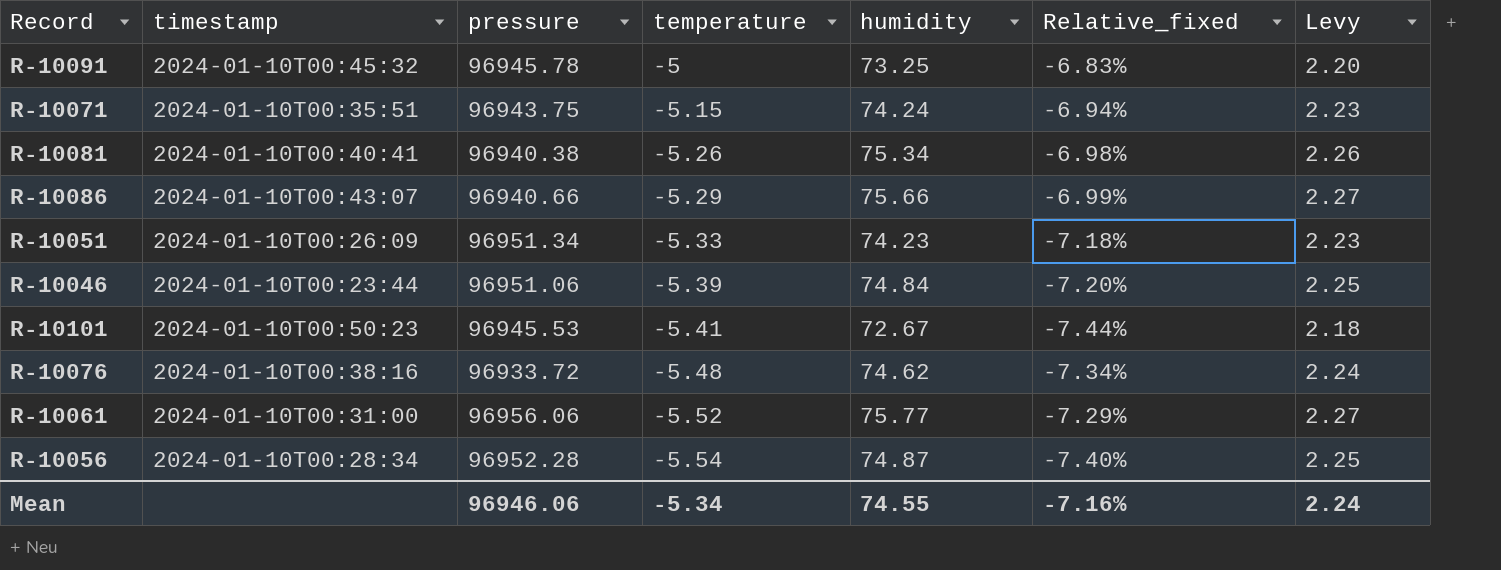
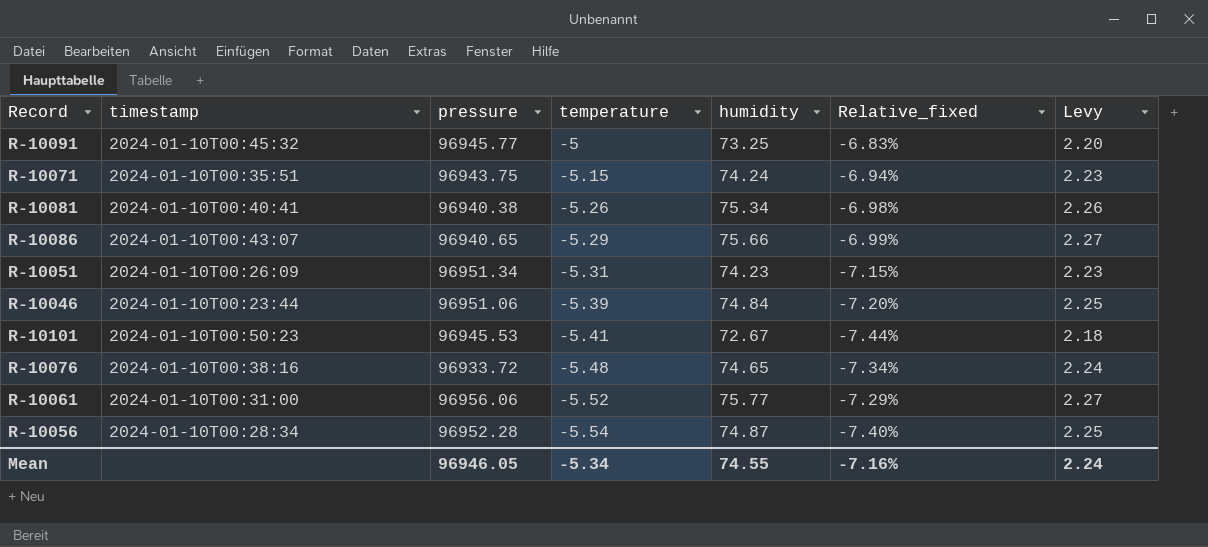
R-10091 | pressure: 96945.78 -> 96945.77
R-10086 | pressure: 96940.66 -> 96940.65
R-10051 | temperature: -5.33 -> -5.31
R-10051 | Relative_fixed: -7.18% -> -7.15%
R-10076 | humidity: 74.62 -> 74.65
Mean | pressure: 96946.06 -> 96946.05

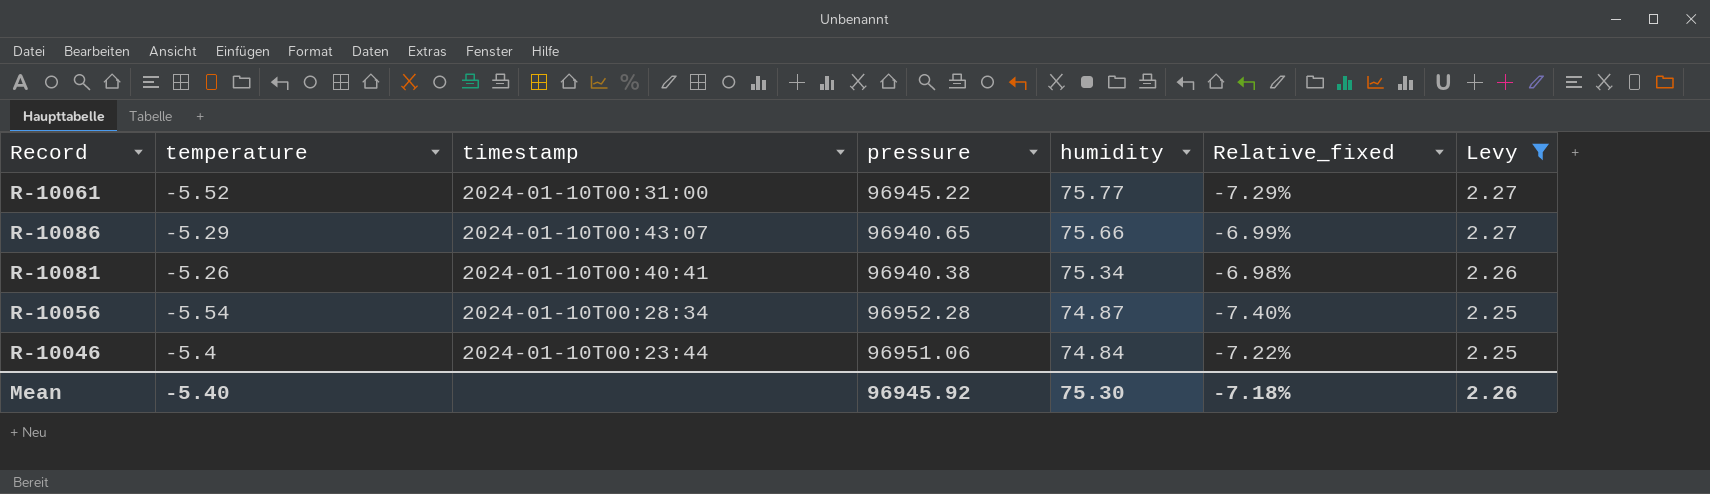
filter: none -> Levy >= 2.25
row order: temperature descending -> humidity descending
column temperature | position: 4 -> 2
R-10061 | pressure: 96956.06 -> 96945.22
R-10046 | temperature: -5.39 -> -5.4
R-10046 | Relative_fixed: -7.20% -> -7.22%
Mean | temperature: -5.34 -> -5.40
Mean | pressure: 96946.05 -> 96945.92
Mean | humidity: 74.55 -> 75.30
Mean | Relative_fixed: -7.16% -> -7.18%
Mean | Levy: 2.24 -> 2.26

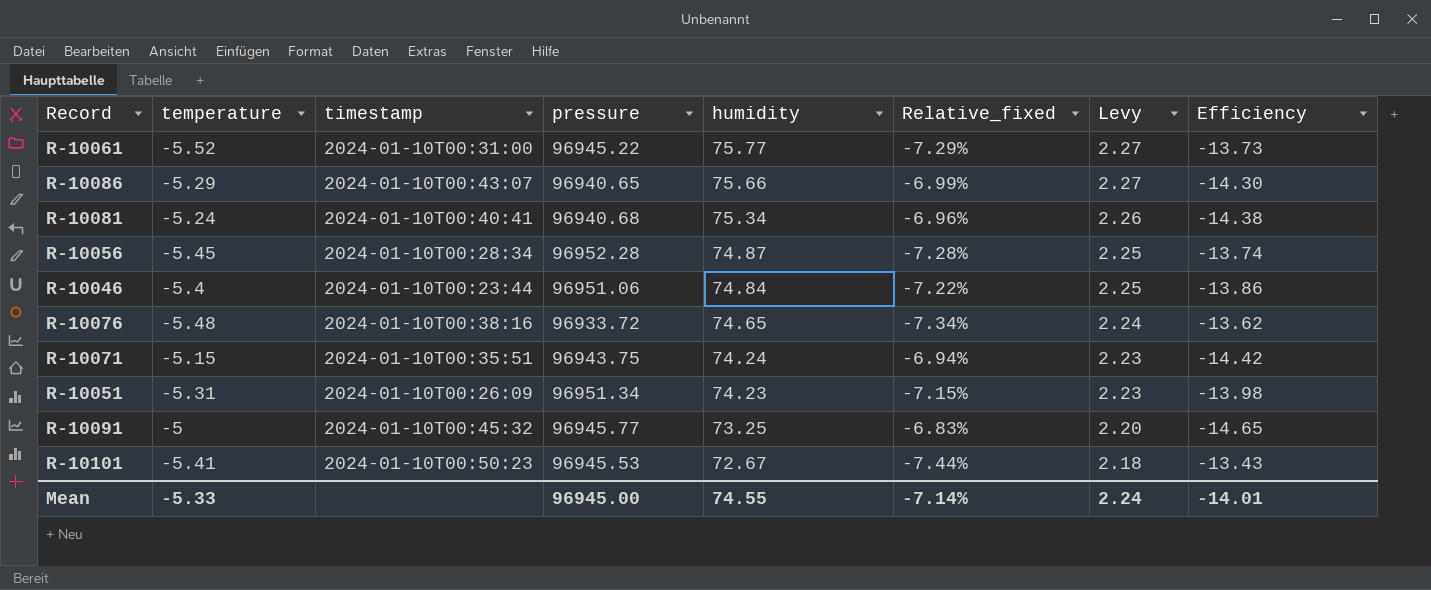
filter: Levy >= 2.25 -> none
column Efficiency | formula: none -> [humidity] / [temperature]
R-10081 | temperature: -5.26 -> -5.24
R-10081 | pressure: 96940.38 -> 96940.68
R-10081 | Relative_fixed: -6.98% -> -6.96%
R-10056 | temperature: -5.54 -> -5.45
R-10056 | Relative_fixed: -7.40% -> -7.28%
Mean | temperature: -5.40 -> -5.33
Mean | pressure: 96945.92 -> 96945.00
Mean | humidity: 75.30 -> 74.55
Mean | Relative_fixed: -7.18% -> -7.14%
Mean | Levy: 2.26 -> 2.24

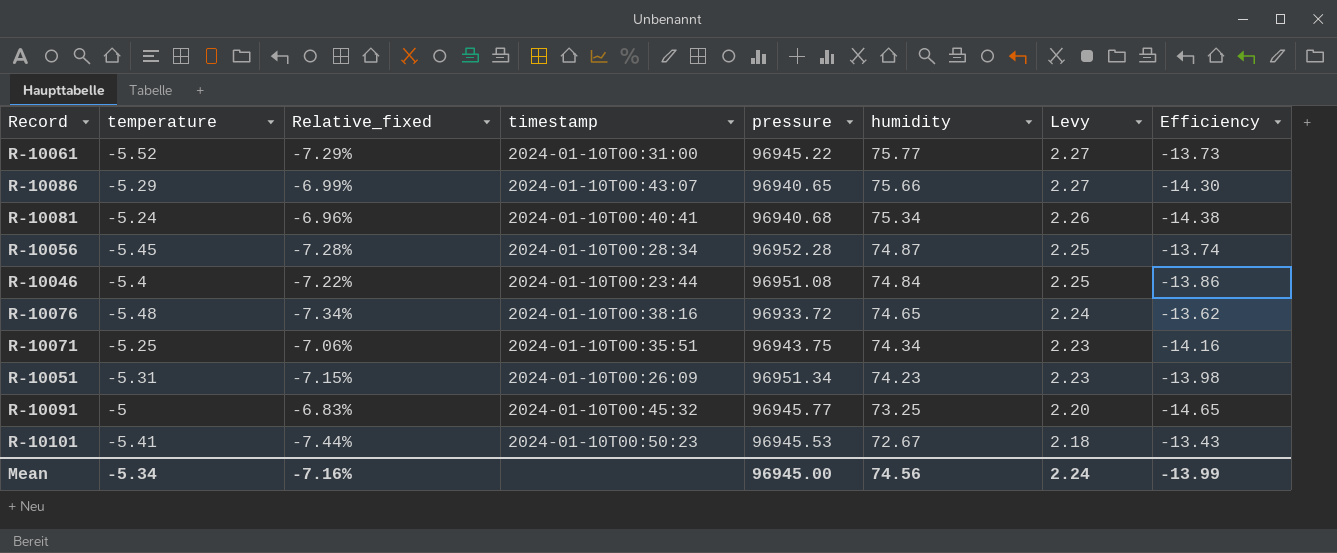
column Relative_fixed | position: 6 -> 3
R-10046 | pressure: 96951.06 -> 96951.08
R-10071 | temperature: -5.15 -> -5.25
R-10071 | Relative_fixed: -6.94% -> -7.06%
R-10071 | humidity: 74.24 -> 74.34
R-10071 | Efficiency: -14.42 -> -14.16
Mean | temperature: -5.33 -> -5.34
Mean | Relative_fixed: -7.14% -> -7.16%
Mean | humidity: 74.55 -> 74.56
Mean | Efficiency: -14.01 -> -13.99

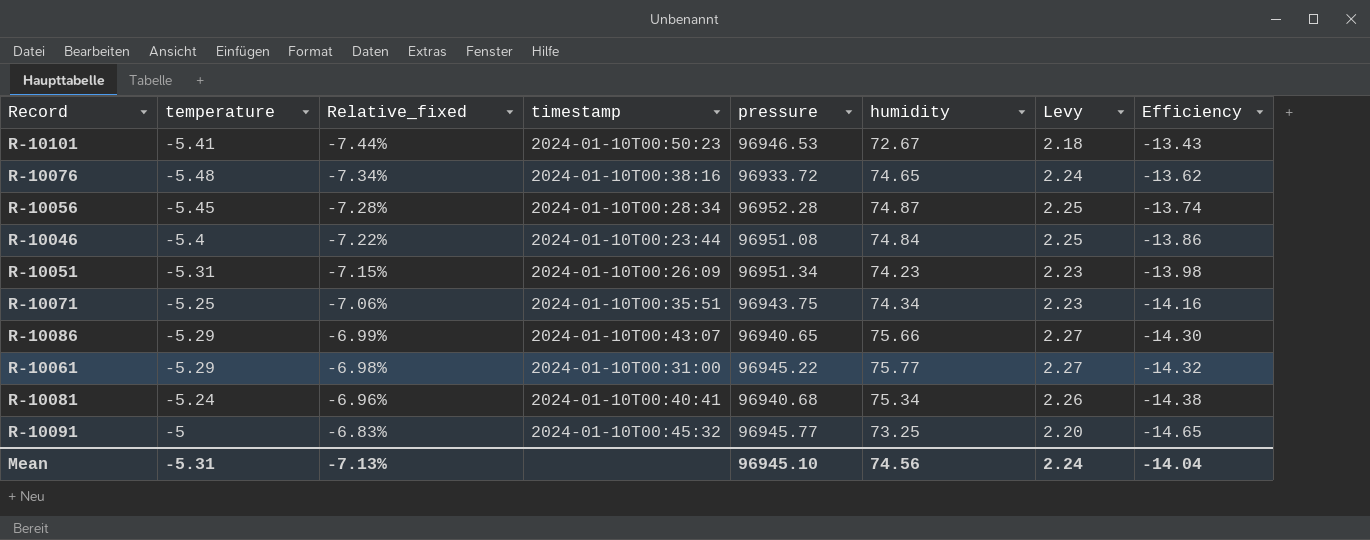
row order: humidity descending -> Relative_fixed ascending
R-10101 | pressure: 96945.53 -> 96946.53
R-10061 | temperature: -5.52 -> -5.29
R-10061 | Relative_fixed: -7.29% -> -6.98%
R-10061 | Efficiency: -13.73 -> -14.32
Mean | temperature: -5.34 -> -5.31
Mean | Relative_fixed: -7.16% -> -7.13%
Mean | pressure: 96945.00 -> 96945.10
Mean | Efficiency: -13.99 -> -14.04

